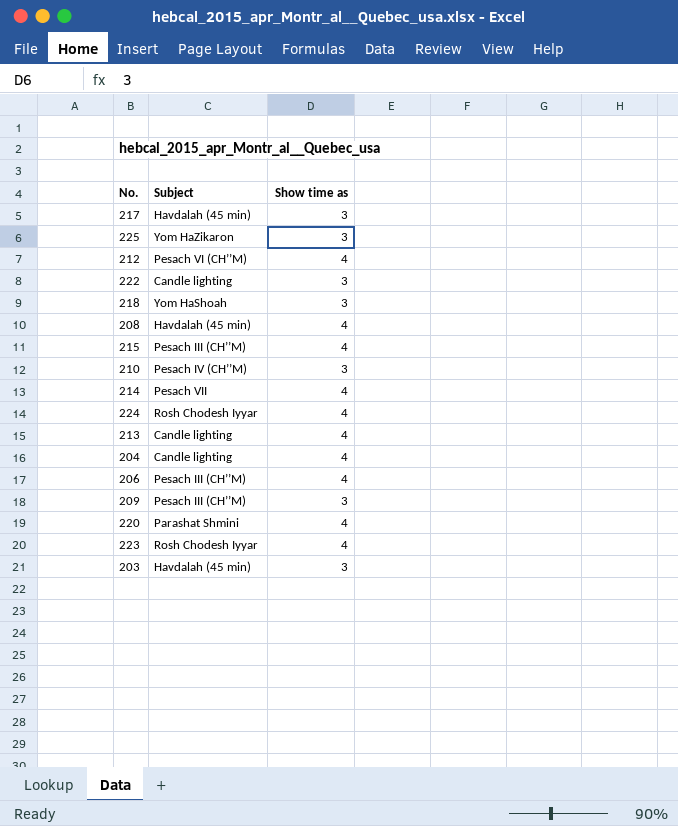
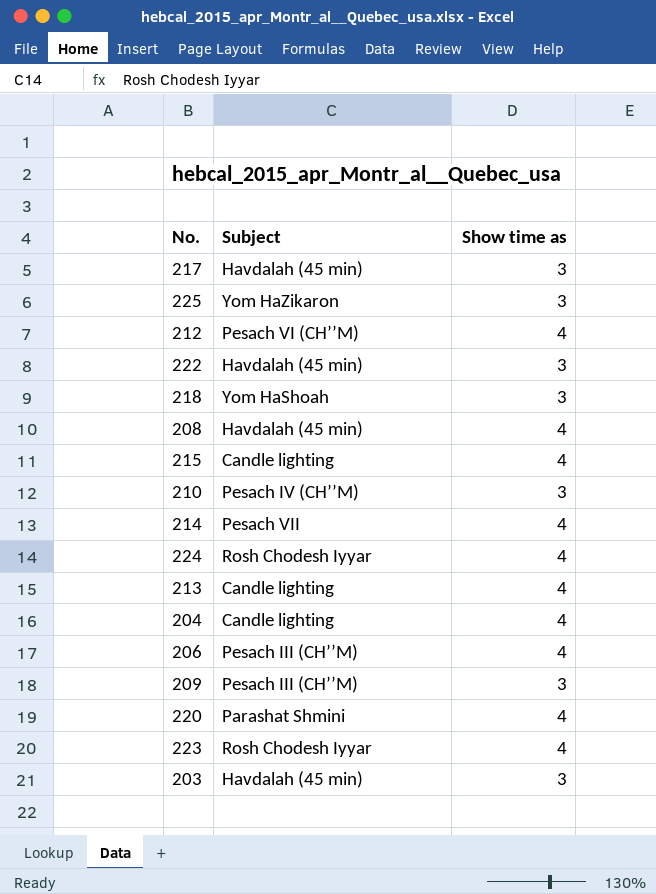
222 | Subject: Candle lighting -> Havdalah (45 min)
215 | Subject: Pesach III (CH’’M) -> Candle lighting

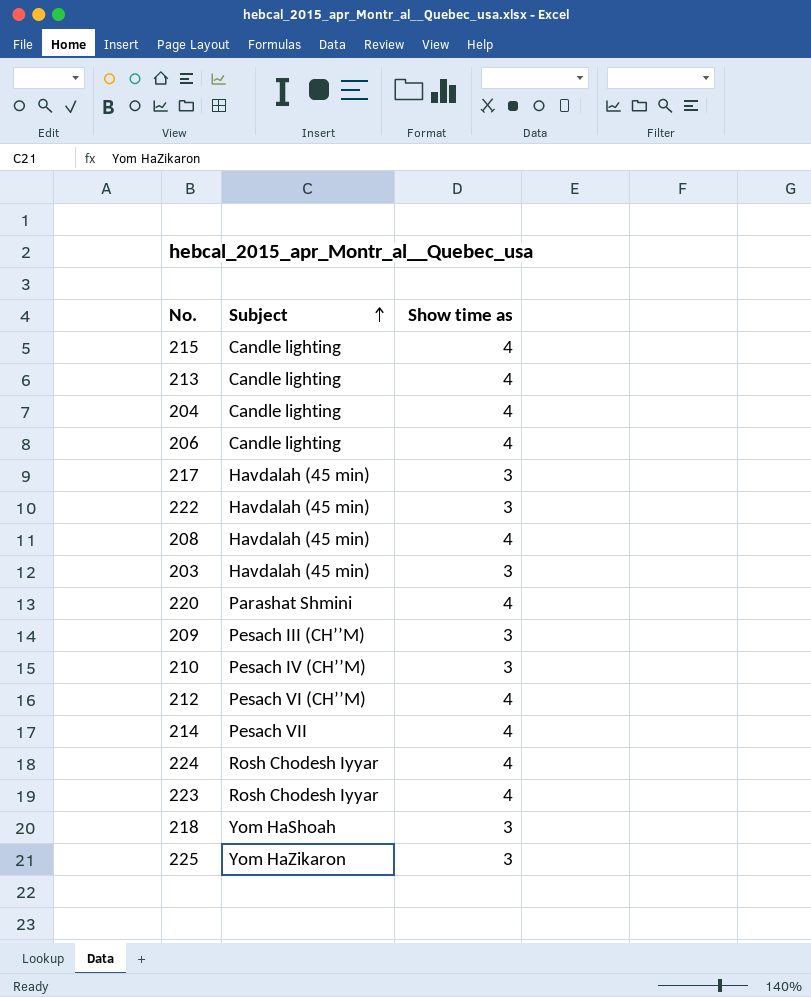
row order: none -> Subject ascending
206 | Subject: Pesach III (CH’’M) -> Candle lighting

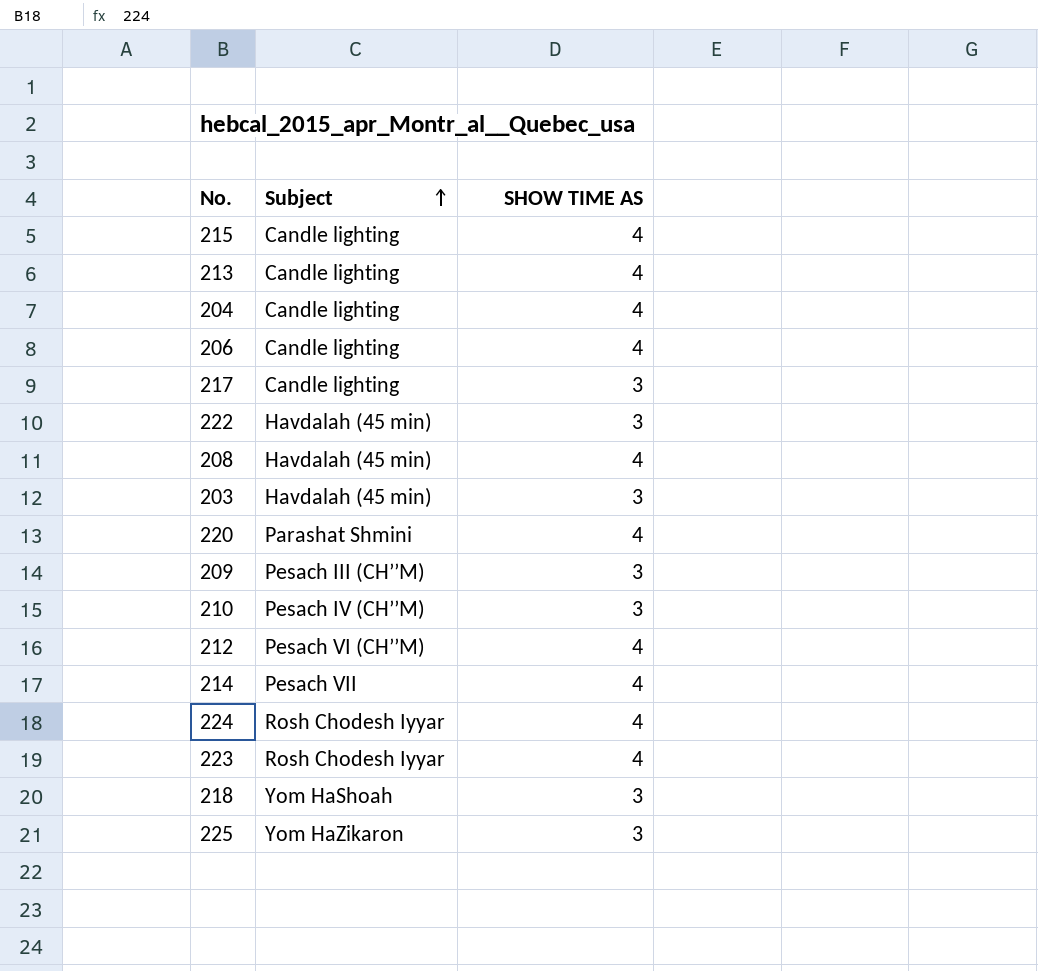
column name: Show time as -> SHOW TIME AS
217 | Subject: Havdalah (45 min) -> Candle lighting

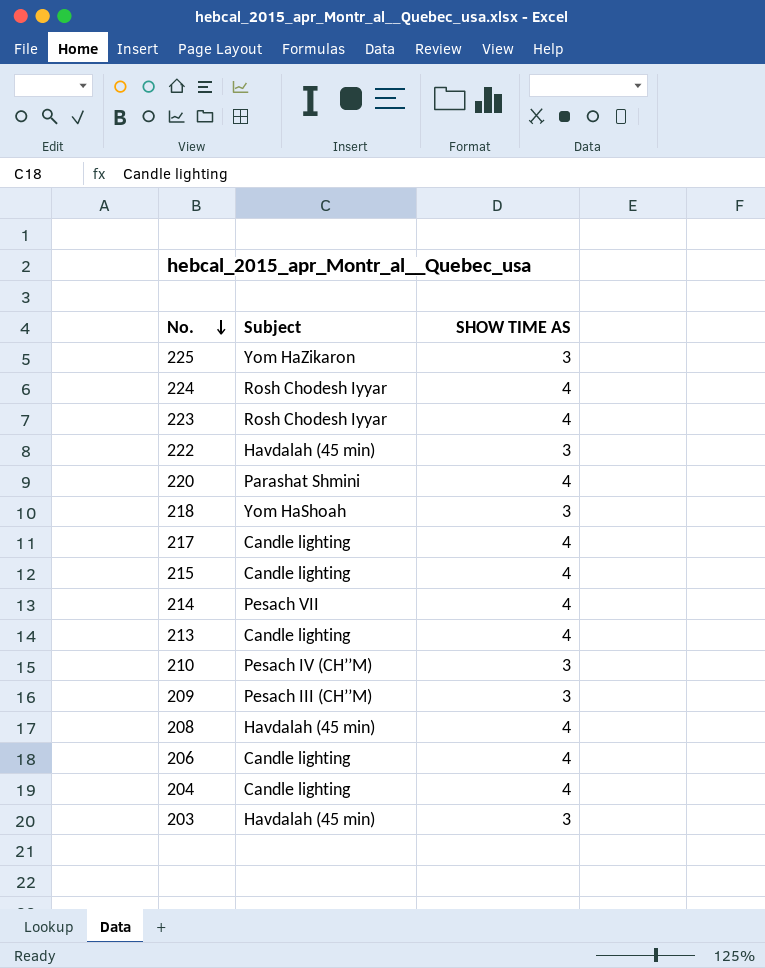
row order: Subject ascending -> No. descending
row 212: Pesach VI (CH’’M) | 4 -> none
217 | SHOW TIME AS: 3 -> 4

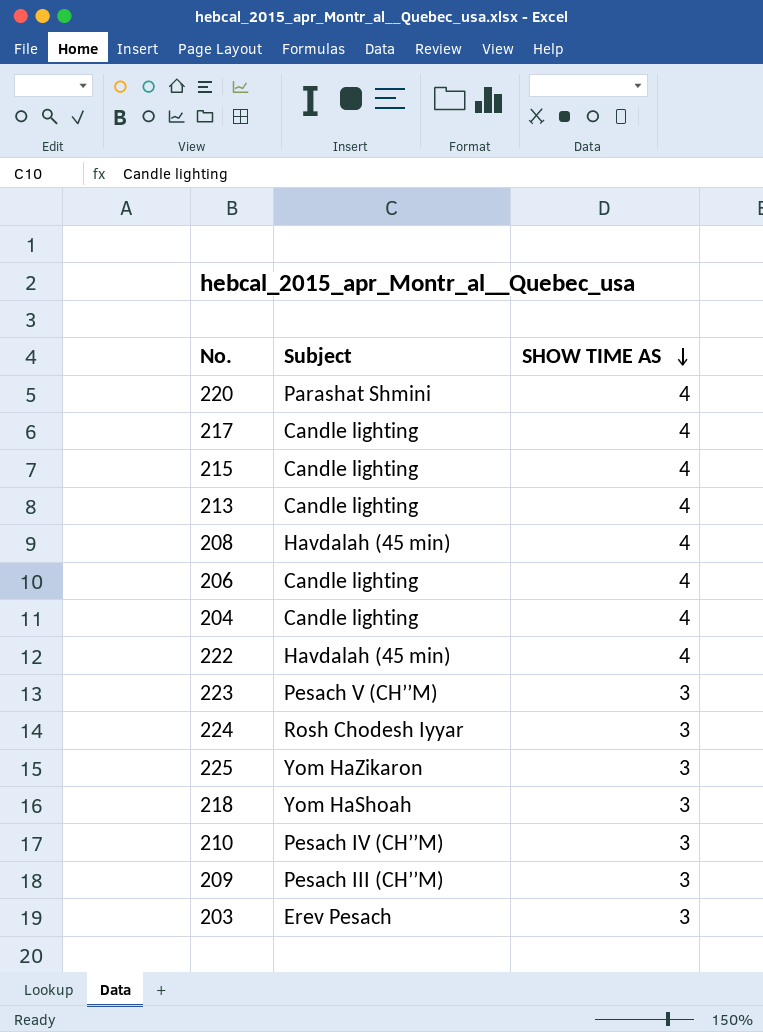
row order: No. descending -> SHOW TIME AS descending
row 214: Pesach VII | 4 -> none
222 | SHOW TIME AS: 3 -> 4
223 | Subject: Rosh Chodesh Iyyar -> Pesach V (CH’’M)
223 | SHOW TIME AS: 4 -> 3
224 | SHOW TIME AS: 4 -> 3
203 | Subject: Havdalah (45 min) -> Erev Pesach

